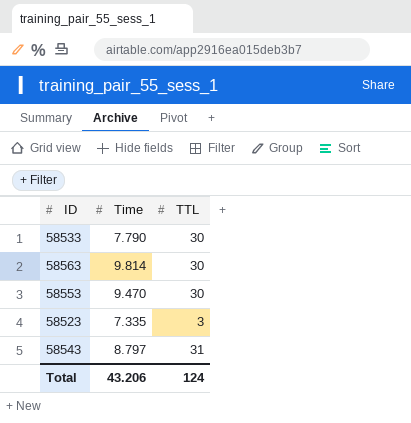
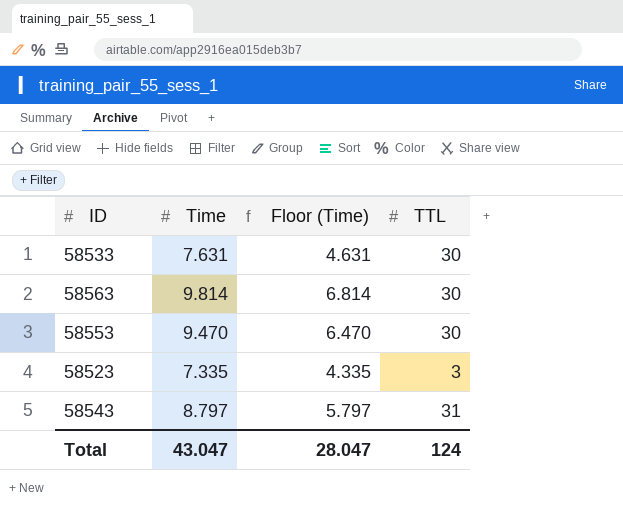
column Floor (Time) | formula: none -> [Time] - 3
58533 | Time: 7.790 -> 7.631
Total | Time: 43.206 -> 43.047

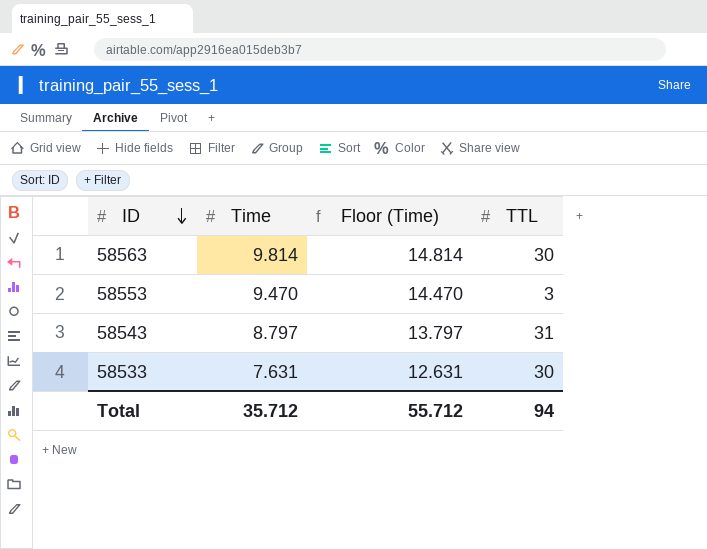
row order: none -> ID descending
column Floor (Time) | formula: [Time] - 3 -> [Time] + 5
row 58523: 7.335 | 4.335 | 3 -> none
58553 | TTL: 30 -> 3
Total | Time: 43.047 -> 35.712
Total | Floor (Time): 28.047 -> 55.712
Total | TTL: 124 -> 94

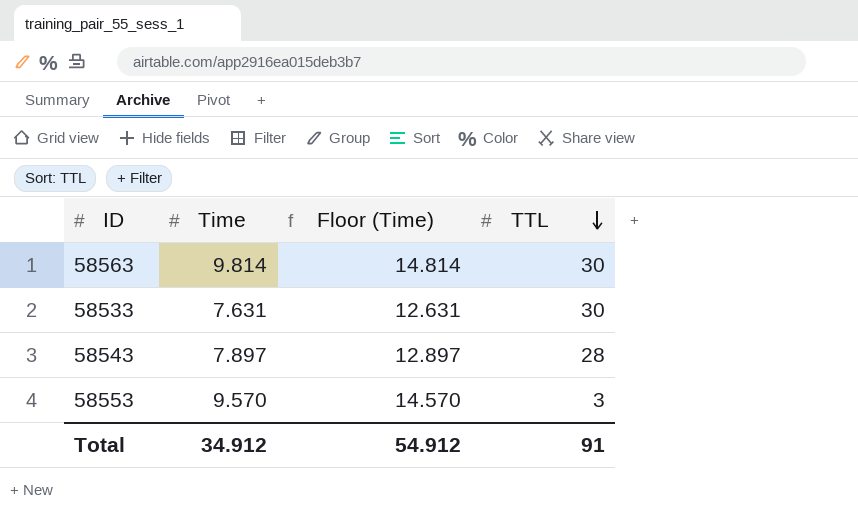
row order: ID descending -> TTL descending
58543 | Time: 8.797 -> 7.897
58543 | Floor (Time): 13.797 -> 12.897
58543 | TTL: 31 -> 28
58553 | Time: 9.470 -> 9.570
58553 | Floor (Time): 14.470 -> 14.570
Total | Time: 35.712 -> 34.912
Total | Floor (Time): 55.712 -> 54.912
Total | TTL: 94 -> 91

